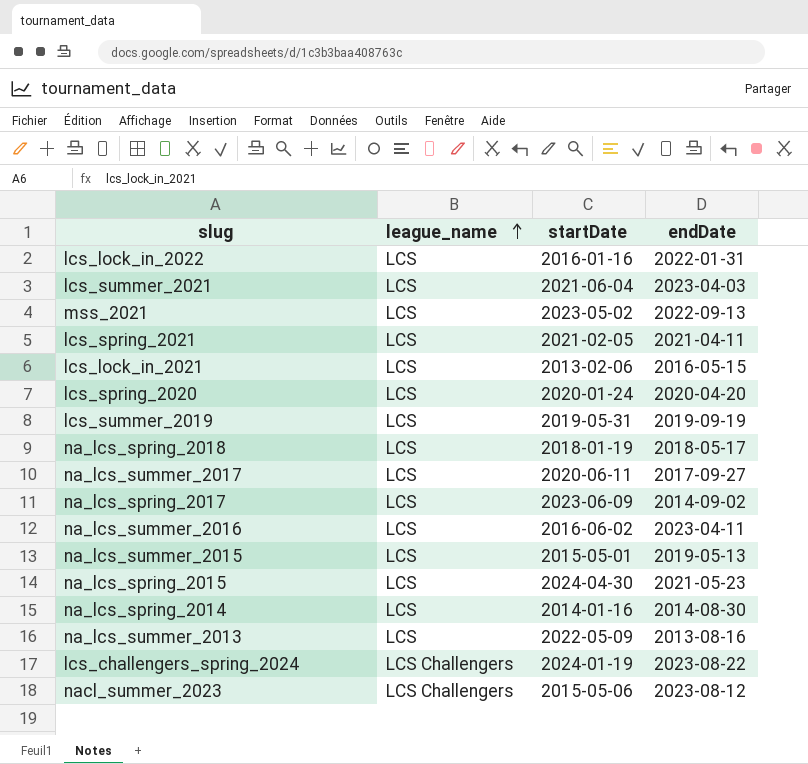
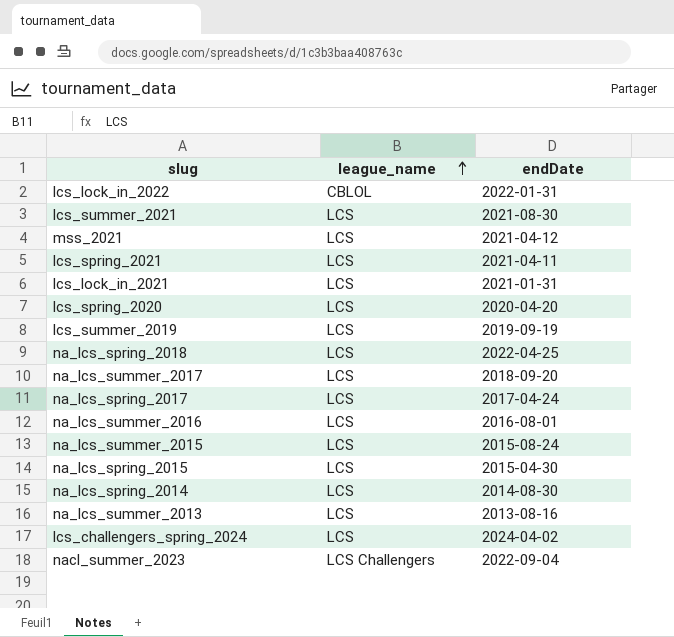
column startDate | position: 3 -> none
lcs_lock_in_2022 | league_name: LCS -> CBLOL
lcs_summer_2021 | endDate: 2023-04-03 -> 2021-08-30
mss_2021 | endDate: 2022-09-13 -> 2021-04-12
lcs_lock_in_2021 | endDate: 2016-05-15 -> 2021-01-31
na_lcs_spring_2018 | endDate: 2018-05-17 -> 2022-04-25
na_lcs_summer_2017 | endDate: 2017-09-27 -> 2018-09-20
na_lcs_spring_2017 | endDate: 2014-09-02 -> 2017-04-24
na_lcs_summer_2016 | endDate: 2023-04-11 -> 2016-08-01
na_lcs_summer_2015 | endDate: 2019-05-13 -> 2015-08-24
na_lcs_spring_2015 | endDate: 2021-05-23 -> 2015-04-30
lcs_challengers_spring_2024 | league_name: LCS Challengers -> LCS
lcs_challengers_spring_2024 | endDate: 2023-08-22 -> 2024-04-02
nacl_summer_2023 | endDate: 2023-08-12 -> 2022-09-04

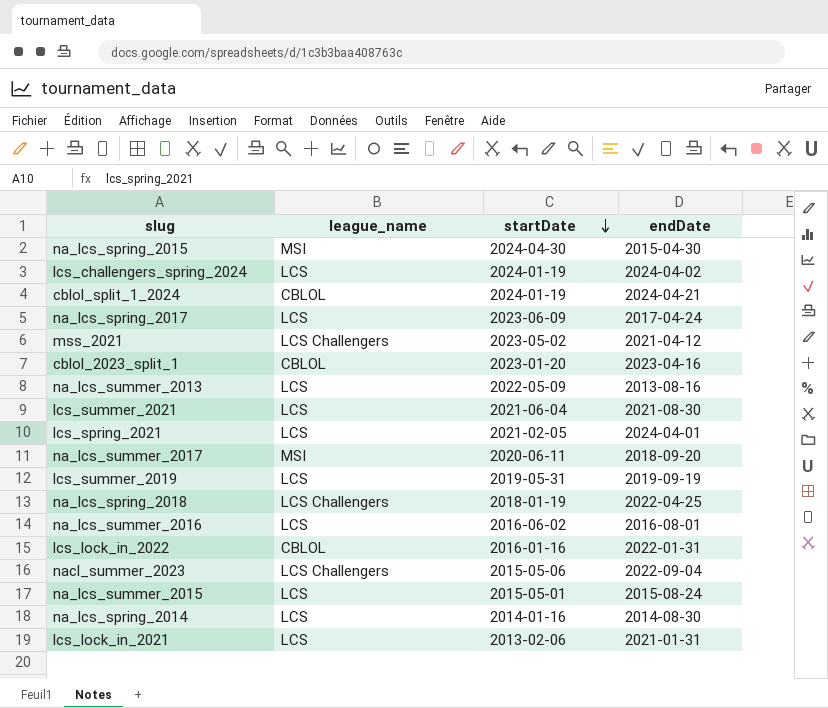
row order: league_name ascending -> startDate descending
column startDate | position: none -> 3
row lcs_spring_2020: LCS | 2020-04-20 -> none
na_lcs_spring_2015 | league_name: LCS -> MSI
row cblol_split_1_2024: none -> CBLOL | 2024-01-19 | 2024-04-21
mss_2021 | league_name: LCS -> LCS Challengers
row cblol_2023_split_1: none -> CBLOL | 2023-01-20 | 2023-04-16
lcs_spring_2021 | endDate: 2021-04-11 -> 2024-04-01
na_lcs_summer_2017 | league_name: LCS -> MSI
na_lcs_spring_2018 | league_name: LCS -> LCS Challengers

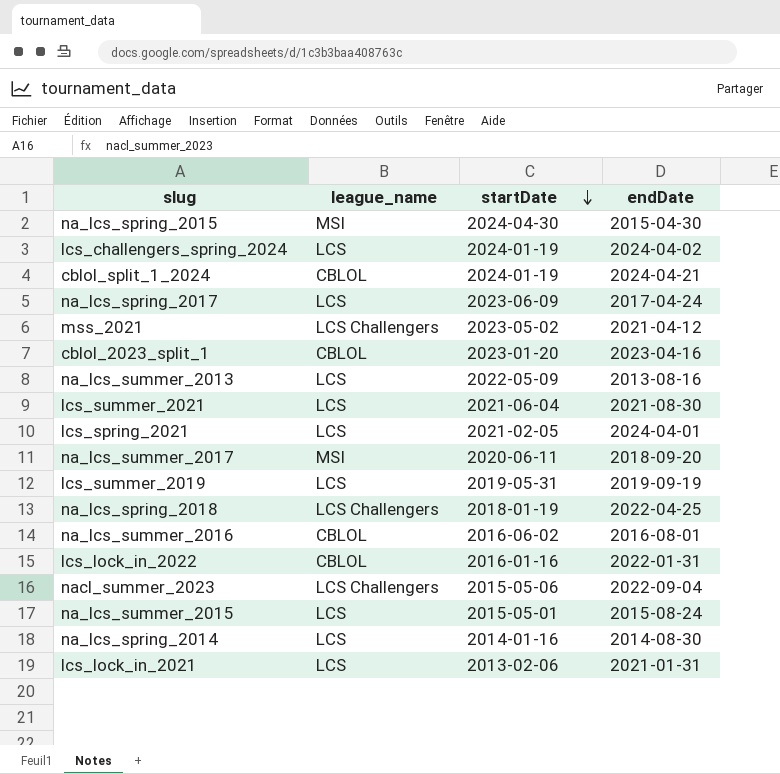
na_lcs_summer_2016 | league_name: LCS -> CBLOL

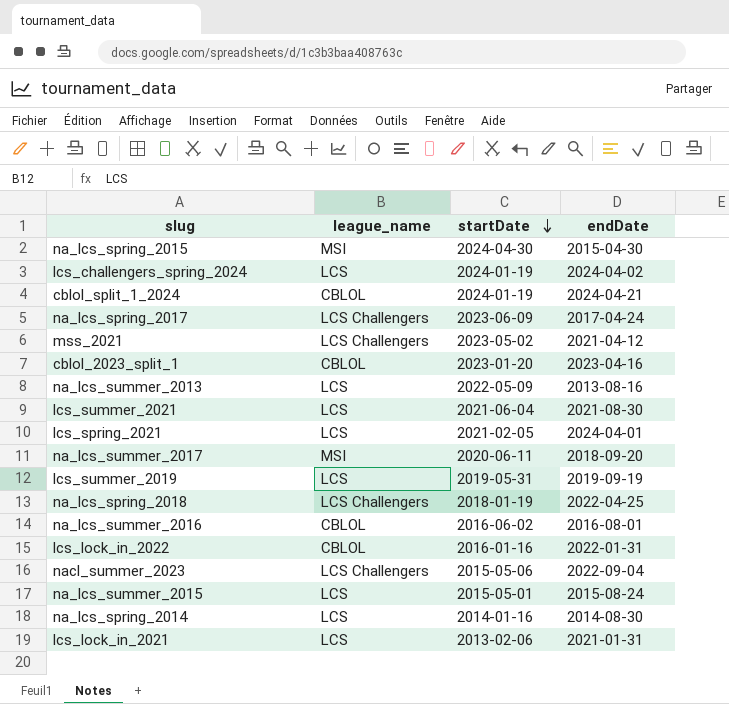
na_lcs_spring_2017 | league_name: LCS -> LCS Challengers

